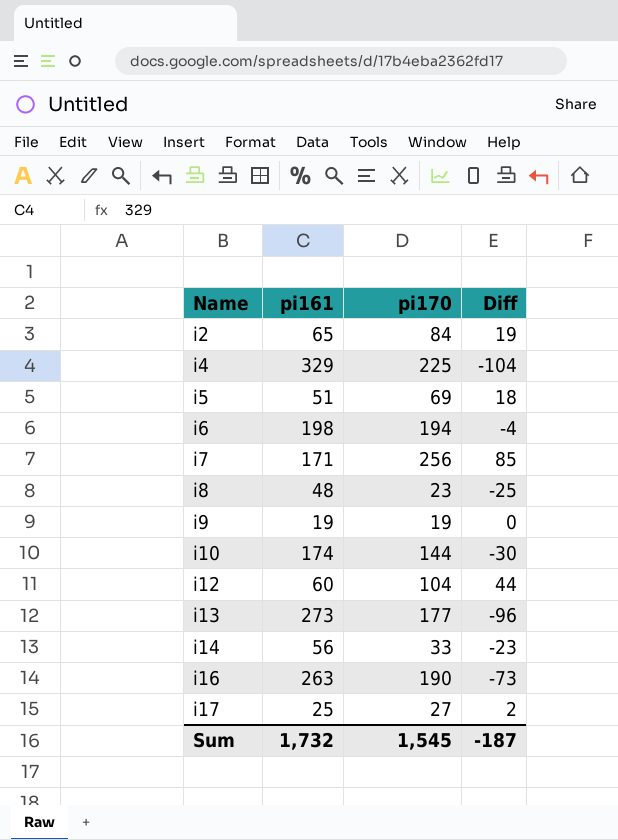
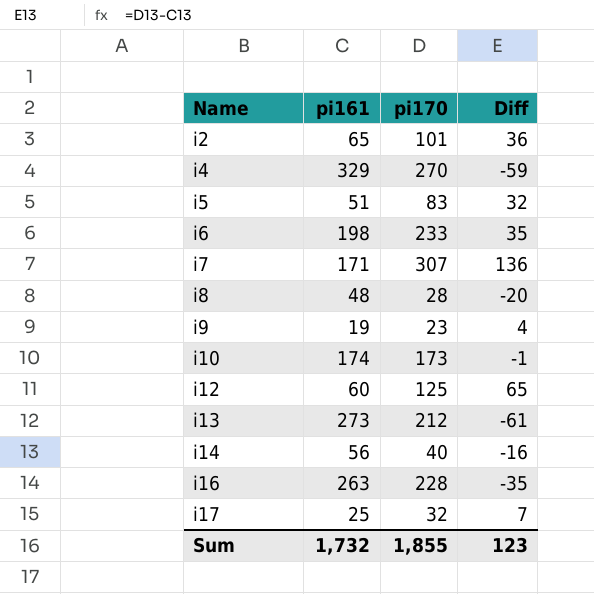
i2 | pi170: 84 -> 101
i2 | Diff: 19 -> 36
i4 | pi170: 225 -> 270
i4 | Diff: -104 -> -59
i5 | pi170: 69 -> 83
i5 | Diff: 18 -> 32
i6 | pi170: 194 -> 233
i6 | Diff: -4 -> 35
i7 | pi170: 256 -> 307
i7 | Diff: 85 -> 136
i8 | pi170: 23 -> 28
i8 | Diff: -25 -> -20
i9 | pi170: 19 -> 23
i9 | Diff: 0 -> 4
i10 | pi170: 144 -> 173
i10 | Diff: -30 -> -1
i12 | pi170: 104 -> 125
i12 | Diff: 44 -> 65
i13 | pi170: 177 -> 212
i13 | Diff: -96 -> -61
i14 | pi170: 33 -> 40
i14 | Diff: -23 -> -16
i16 | pi170: 190 -> 228
i16 | Diff: -73 -> -35
i17 | pi170: 27 -> 32
i17 | Diff: 2 -> 7
Sum | pi170: 1,545 -> 1,855
Sum | Diff: -187 -> 123

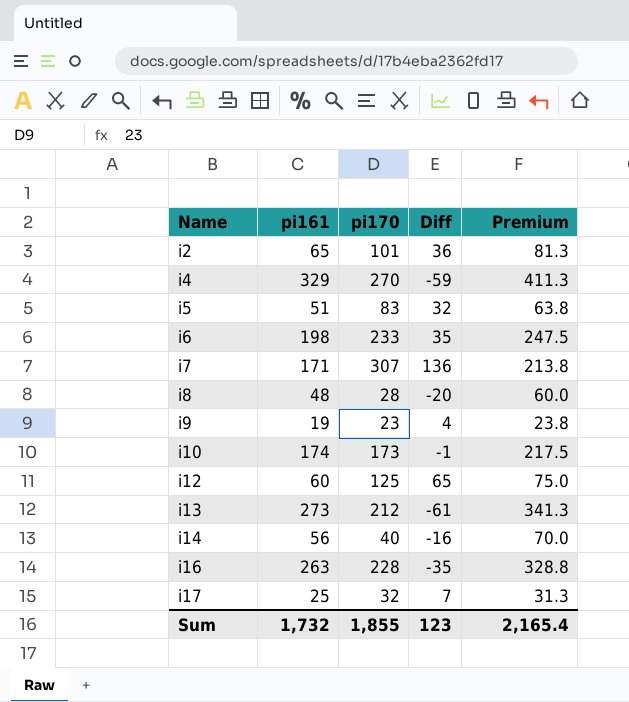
column Premium | formula: none -> [pi161] * 1.25

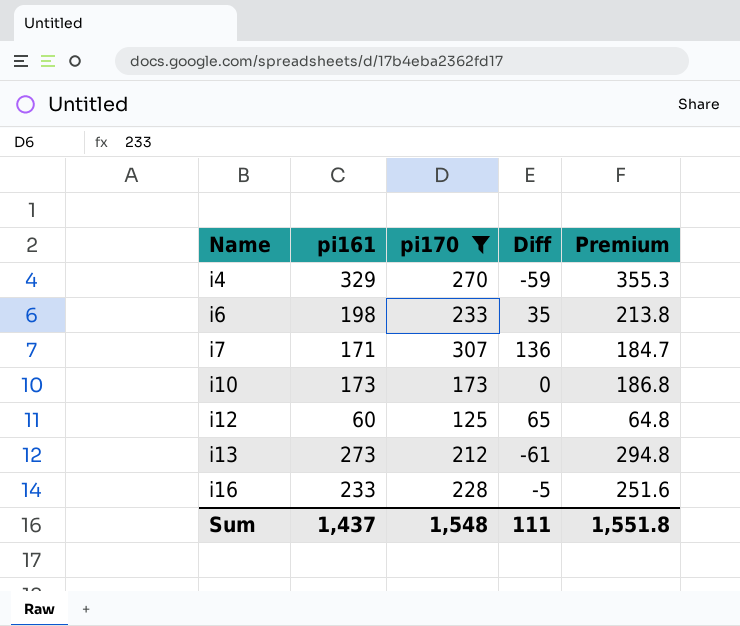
filter: none -> pi170 >= 125
column Premium | formula: [pi161] * 1.25 -> [pi161] * 1.08
i10 | pi161: 174 -> 173
i10 | Diff: -1 -> 0
i16 | pi161: 263 -> 233
i16 | Diff: -35 -> -5
Sum | pi161: 1,732 -> 1,437
Sum | pi170: 1,855 -> 1,548
Sum | Diff: 123 -> 111
Sum | Premium: 2,165.4 -> 1,551.8

